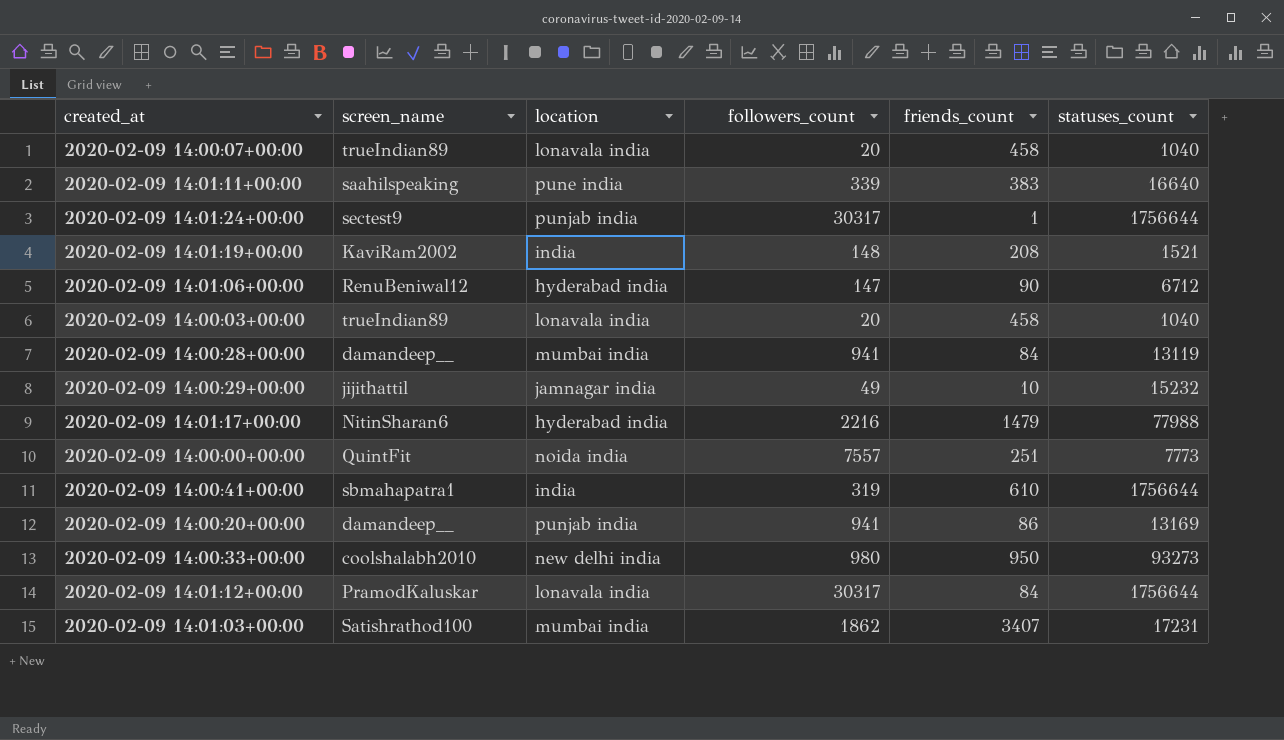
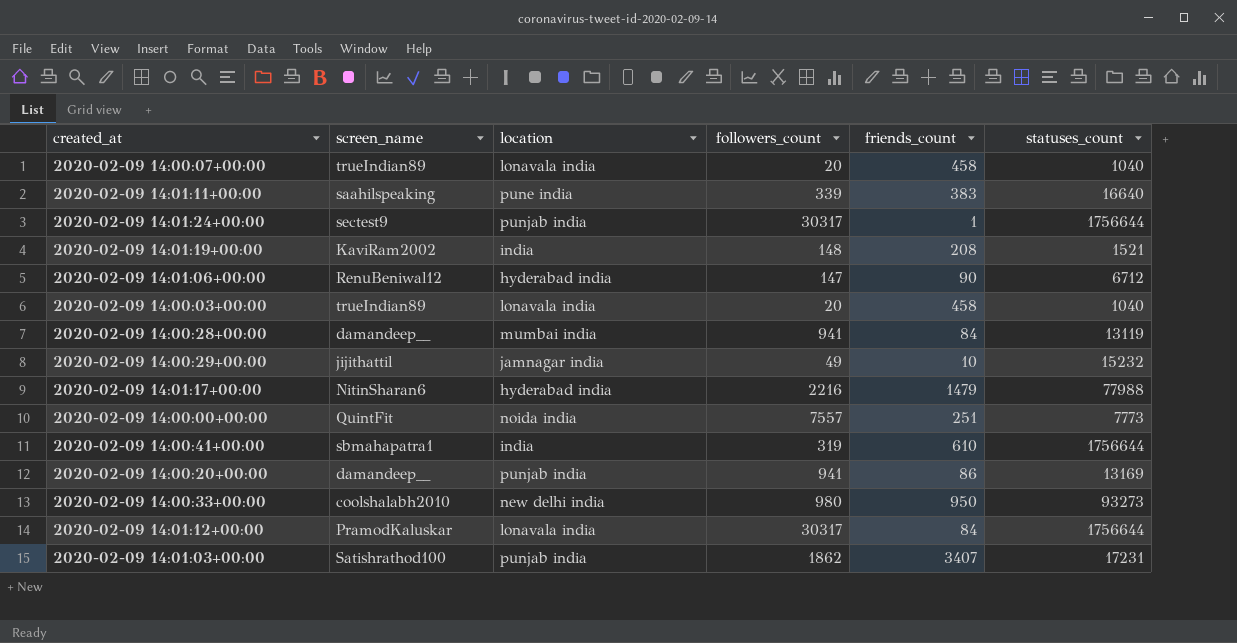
2020-02-09 14:01:03+00:00 | location: mumbai india -> punjab india

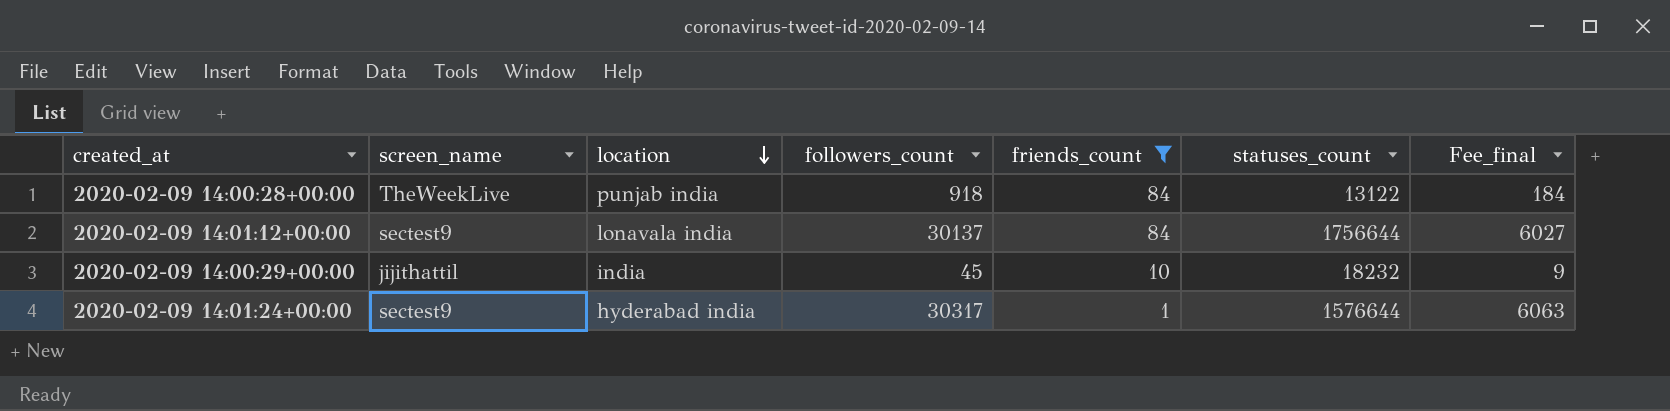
filter: none -> friends_count <= 84
row order: none -> location descending
column Fee_final | formula: none -> [followers_count] * 0.2
2020-02-09 14:00:28+00:00 | screen_name: damandeep__ -> TheWeekLive
2020-02-09 14:00:28+00:00 | location: mumbai india -> punjab india
2020-02-09 14:00:28+00:00 | followers_count: 941 -> 918
2020-02-09 14:00:28+00:00 | statuses_count: 13119 -> 13122
2020-02-09 14:01:12+00:00 | screen_name: PramodKaluskar -> sectest9
2020-02-09 14:01:12+00:00 | followers_count: 30317 -> 30137
2020-02-09 14:00:29+00:00 | location: jamnagar india -> india
2020-02-09 14:00:29+00:00 | followers_count: 49 -> 45
2020-02-09 14:00:29+00:00 | statuses_count: 15232 -> 18232
2020-02-09 14:01:24+00:00 | location: punjab india -> hyderabad india
2020-02-09 14:01:24+00:00 | statuses_count: 1756644 -> 1576644

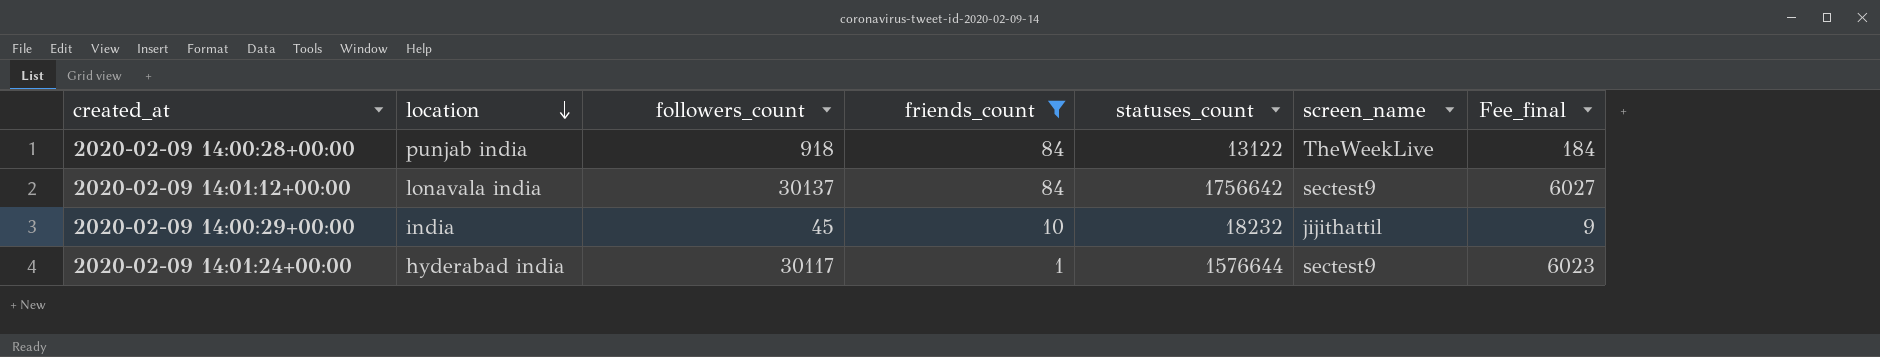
column screen_name | position: 2 -> 6
2020-02-09 14:01:12+00:00 | statuses_count: 1756644 -> 1756642
2020-02-09 14:01:24+00:00 | followers_count: 30317 -> 30117
2020-02-09 14:01:24+00:00 | Fee_final: 6063 -> 6023

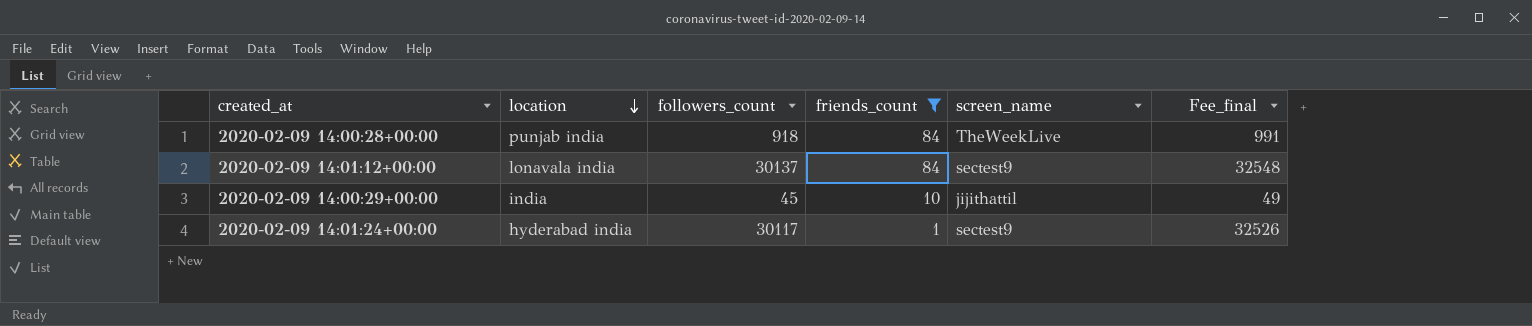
column statuses_count | position: 5 -> none
column Fee_final | formula: [followers_count] * 0.2 -> [followers_count] * 1.08

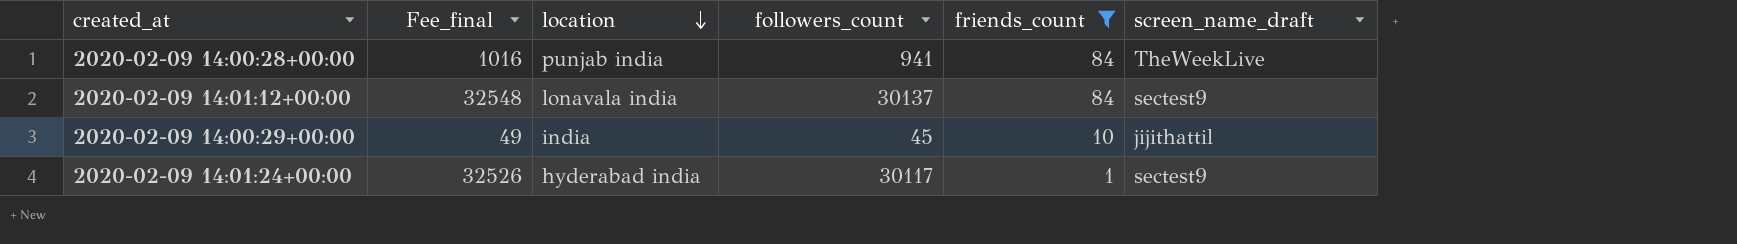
column Fee_final | position: 6 -> 2
column name: screen_name -> screen_name_draft
2020-02-09 14:00:28+00:00 | Fee_final: 991 -> 1016
2020-02-09 14:00:28+00:00 | followers_count: 918 -> 941

